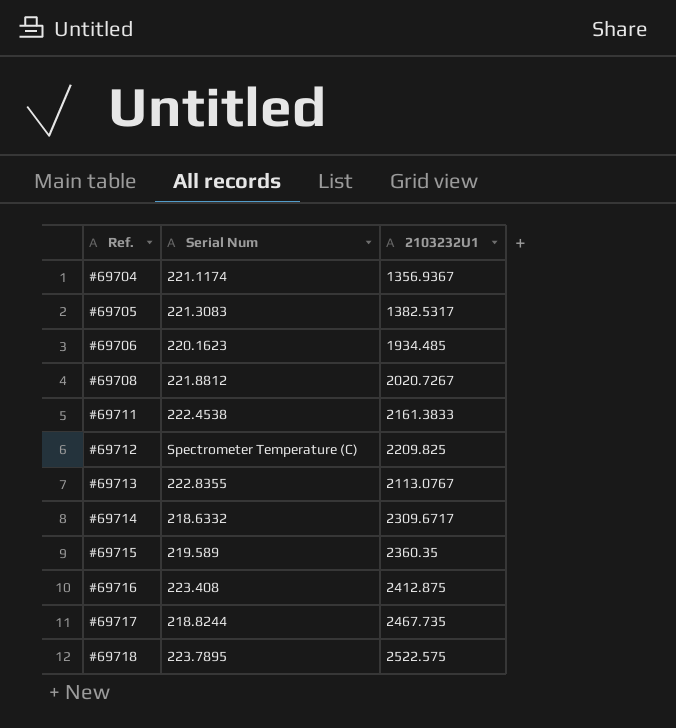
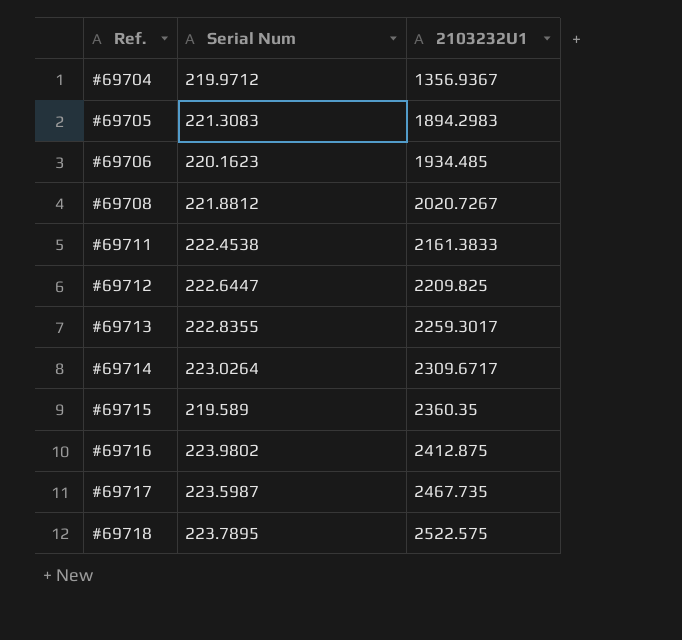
#69704 | Serial Num: 221.1174 -> 219.9712
#69705 | 2103232U1: 1382.5317 -> 1894.2983
#69712 | Serial Num: Spectrometer Temperature (C) -> 222.6447
#69713 | 2103232U1: 2113.0767 -> 2259.3017
#69714 | Serial Num: 218.6332 -> 223.0264
#69716 | Serial Num: 223.408 -> 223.9802
#69717 | Serial Num: 218.8244 -> 223.5987

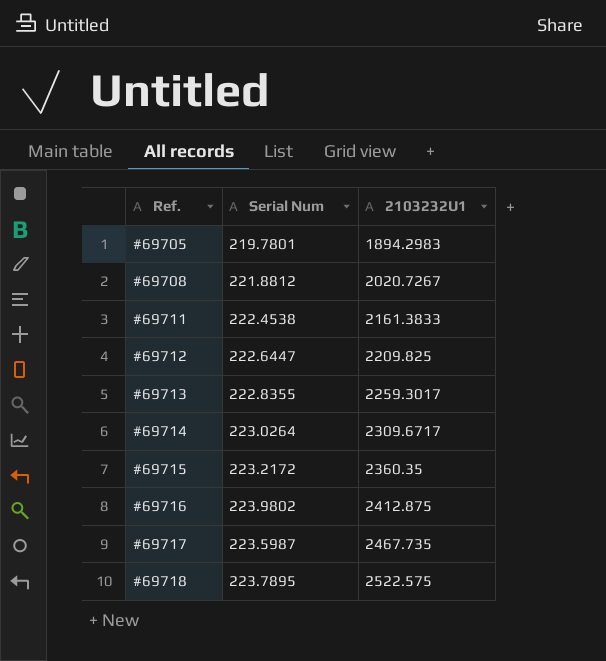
row #69704: 219.9712 | 1356.9367 -> none
row #69706: 220.1623 | 1934.485 -> none
#69705 | Serial Num: 221.3083 -> 219.7801
#69715 | Serial Num: 219.589 -> 223.2172

